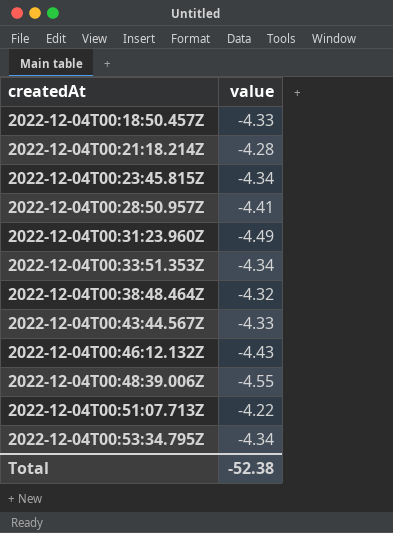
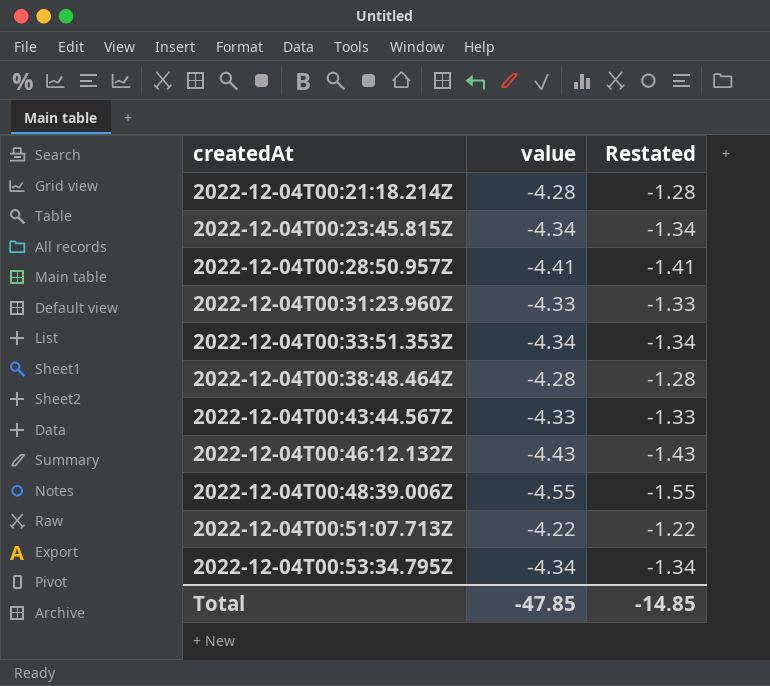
column Restated | formula: none -> [value] + 3
row 2022-12-04T00:18:50.457Z: -4.33 -> none
2022-12-04T00:31:23.960Z | value: -4.49 -> -4.33
2022-12-04T00:38:48.464Z | value: -4.32 -> -4.28
Total | value: -52.38 -> -47.85

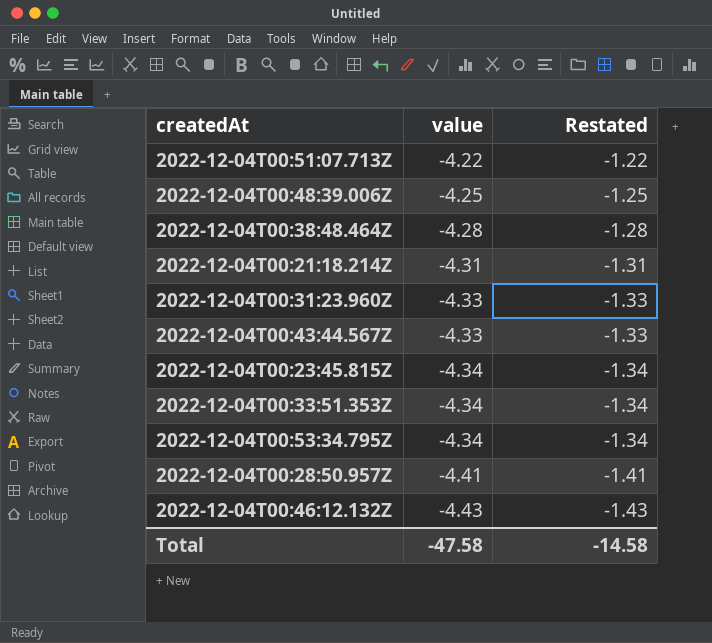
row order: createdAt ascending -> value descending
2022-12-04T00:48:39.006Z | value: -4.55 -> -4.25
2022-12-04T00:48:39.006Z | Restated: -1.55 -> -1.25
2022-12-04T00:21:18.214Z | value: -4.28 -> -4.31
2022-12-04T00:21:18.214Z | Restated: -1.28 -> -1.31
Total | value: -47.85 -> -47.58
Total | Restated: -14.85 -> -14.58

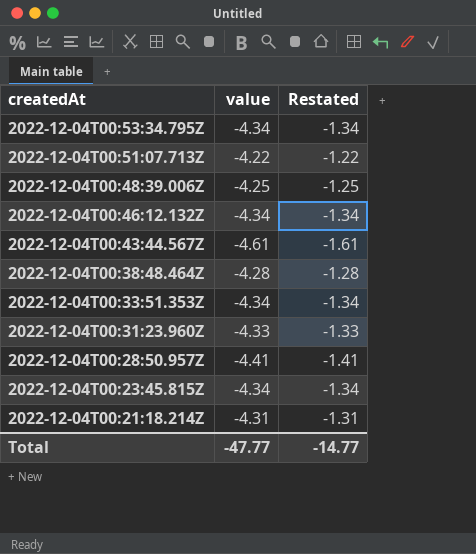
row order: value descending -> createdAt descending
2022-12-04T00:46:12.132Z | value: -4.43 -> -4.34
2022-12-04T00:46:12.132Z | Restated: -1.43 -> -1.34
2022-12-04T00:43:44.567Z | value: -4.33 -> -4.61
2022-12-04T00:43:44.567Z | Restated: -1.33 -> -1.61
Total | value: -47.58 -> -47.77
Total | Restated: -14.58 -> -14.77

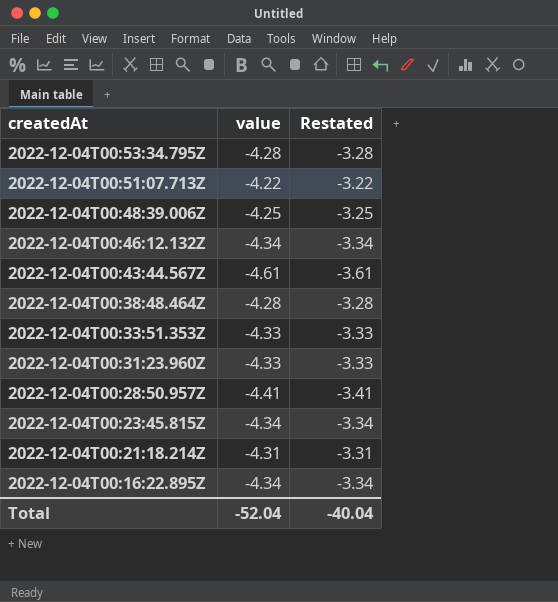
column Restated | formula: [value] + 3 -> [value] + 1
2022-12-04T00:53:34.795Z | value: -4.34 -> -4.28
2022-12-04T00:33:51.353Z | value: -4.34 -> -4.33
row 2022-12-04T00:16:22.895Z: none -> -4.34 | -3.34
Total | value: -47.77 -> -52.04
Total | Restated: -14.77 -> -40.04

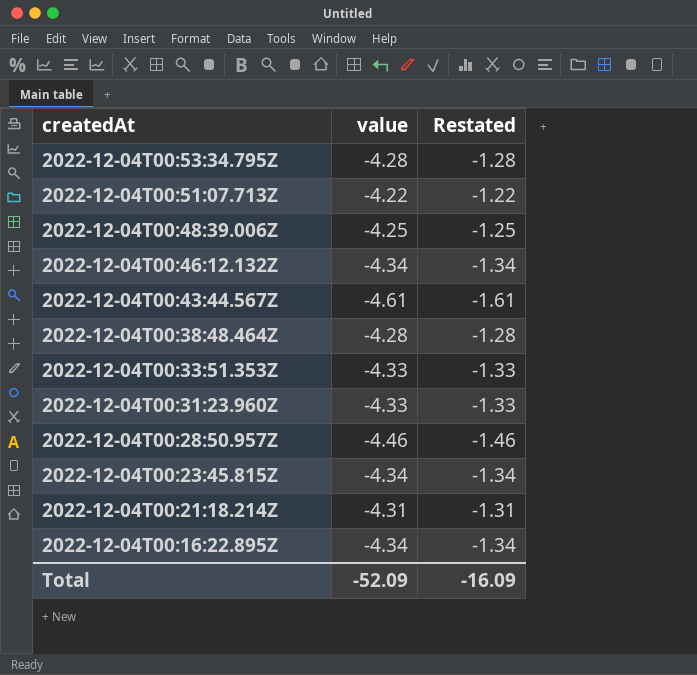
column Restated | formula: [value] + 1 -> [value] + 3
2022-12-04T00:28:50.957Z | value: -4.41 -> -4.46
Total | value: -52.04 -> -52.09
Total | Restated: -40.04 -> -16.09

